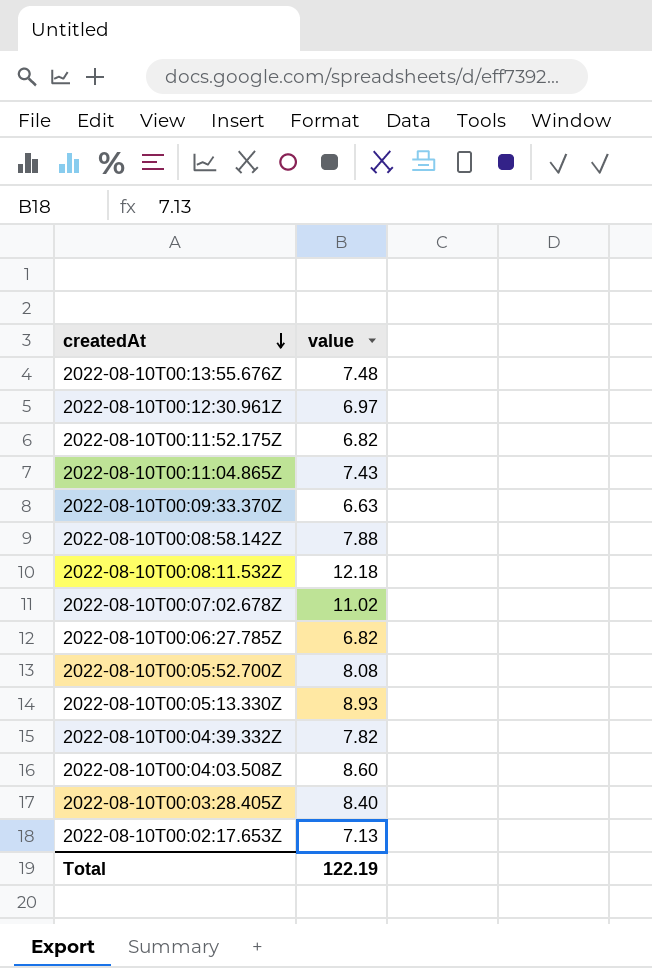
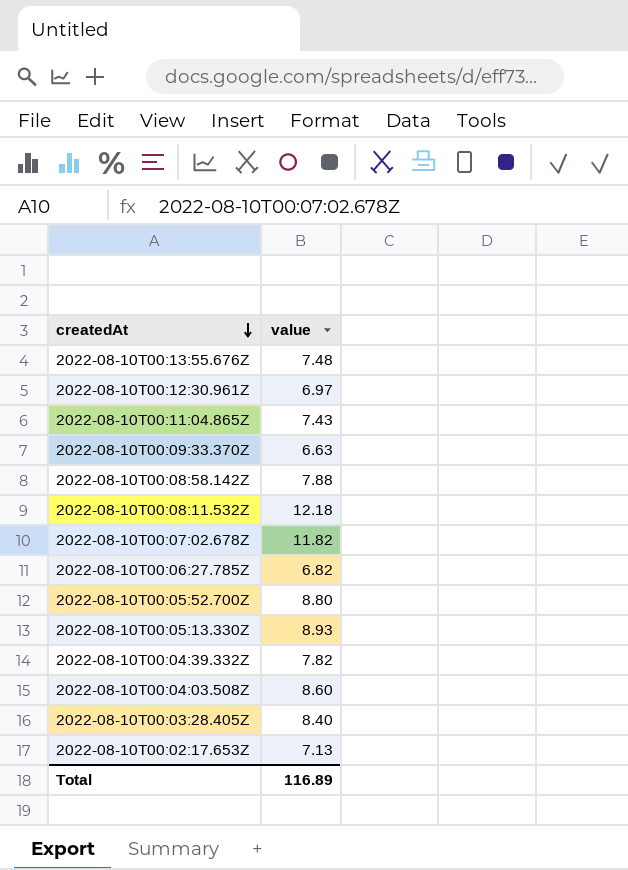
row 2022-08-10T00:11:52.175Z: 6.82 -> none
2022-08-10T00:07:02.678Z | value: 11.02 -> 11.82
2022-08-10T00:05:52.700Z | value: 8.08 -> 8.80
Total | value: 122.19 -> 116.89

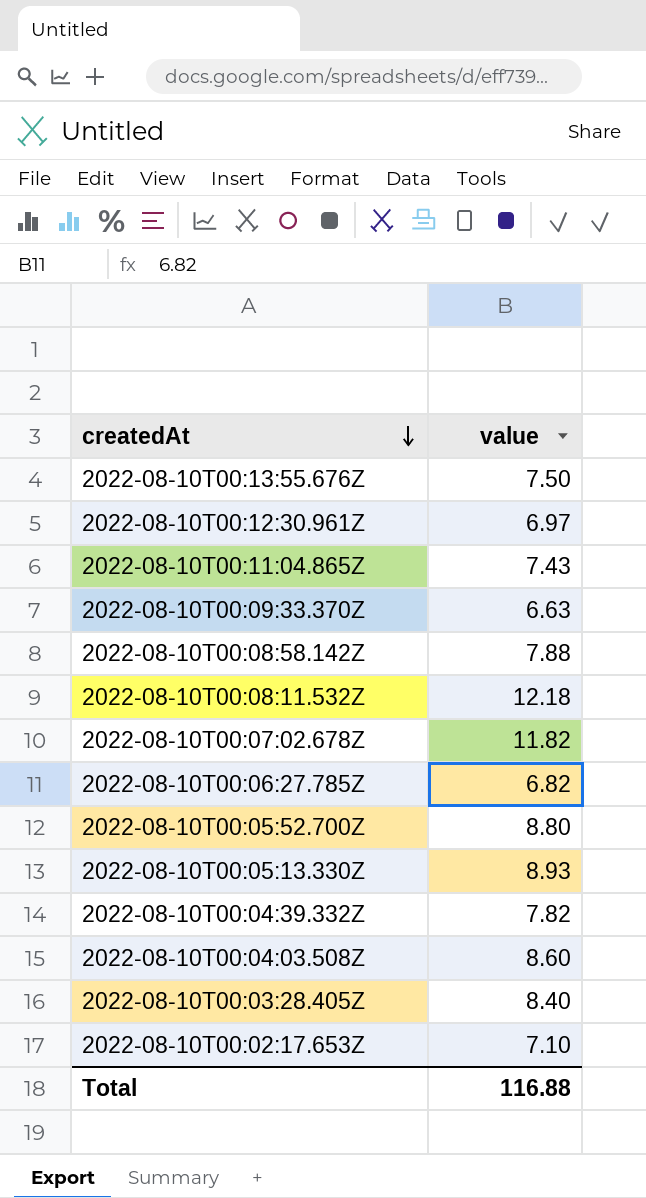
2022-08-10T00:13:55.676Z | value: 7.48 -> 7.50
2022-08-10T00:02:17.653Z | value: 7.13 -> 7.10
Total | value: 116.89 -> 116.88

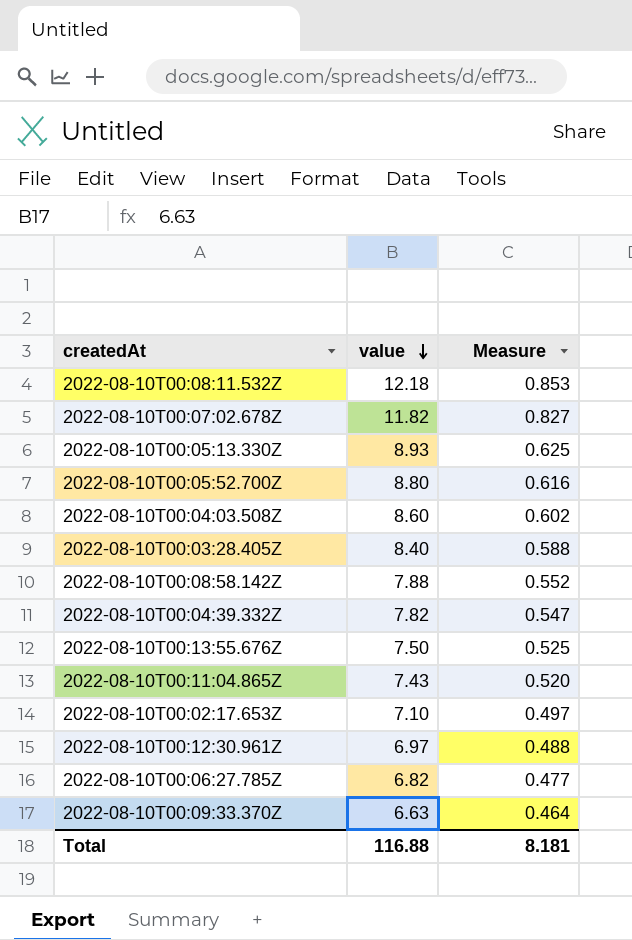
row order: createdAt descending -> value descending
column Measure | formula: none -> [value] * 0.07

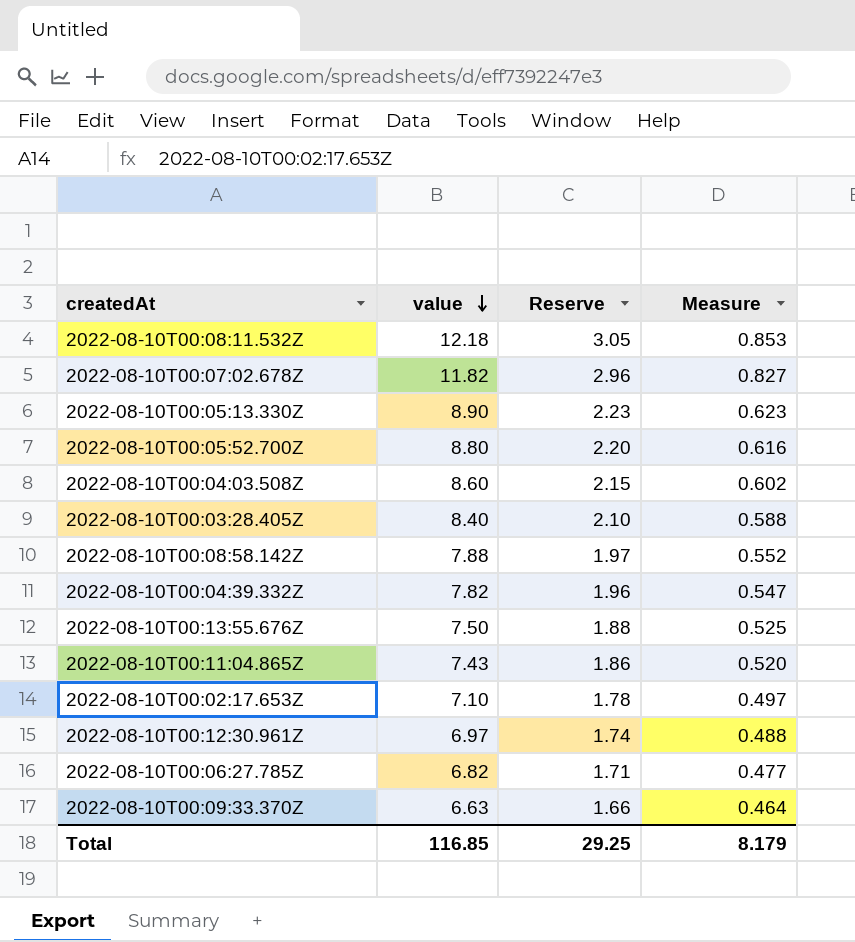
column Reserve | formula: none -> [value] * 0.25
2022-08-10T00:05:13.330Z | value: 8.93 -> 8.90
2022-08-10T00:05:13.330Z | Measure: 0.625 -> 0.623
Total | value: 116.88 -> 116.85
Total | Measure: 8.181 -> 8.179

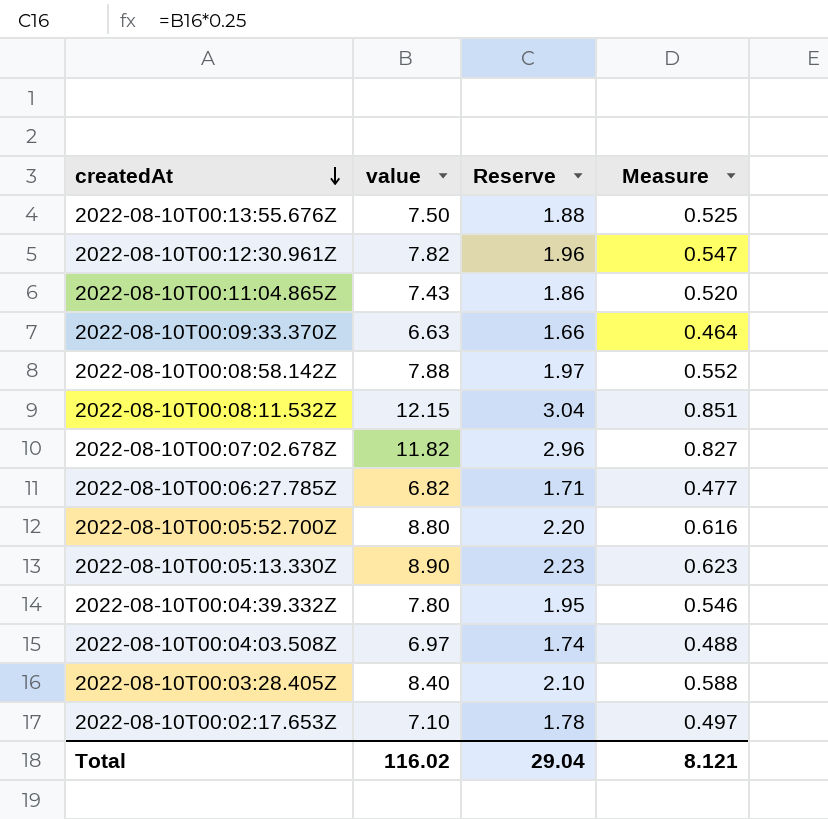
row order: value descending -> createdAt descending
2022-08-10T00:12:30.961Z | value: 6.97 -> 7.82
2022-08-10T00:12:30.961Z | Reserve: 1.74 -> 1.96
2022-08-10T00:12:30.961Z | Measure: 0.488 -> 0.547
2022-08-10T00:08:11.532Z | value: 12.18 -> 12.15
2022-08-10T00:08:11.532Z | Reserve: 3.05 -> 3.04
2022-08-10T00:08:11.532Z | Measure: 0.853 -> 0.851
2022-08-10T00:04:39.332Z | value: 7.82 -> 7.80
2022-08-10T00:04:39.332Z | Reserve: 1.96 -> 1.95
2022-08-10T00:04:39.332Z | Measure: 0.547 -> 0.546
2022-08-10T00:04:03.508Z | value: 8.60 -> 6.97
2022-08-10T00:04:03.508Z | Reserve: 2.15 -> 1.74
2022-08-10T00:04:03.508Z | Measure: 0.602 -> 0.488
Total | value: 116.85 -> 116.02
Total | Reserve: 29.25 -> 29.04
Total | Measure: 8.179 -> 8.121

